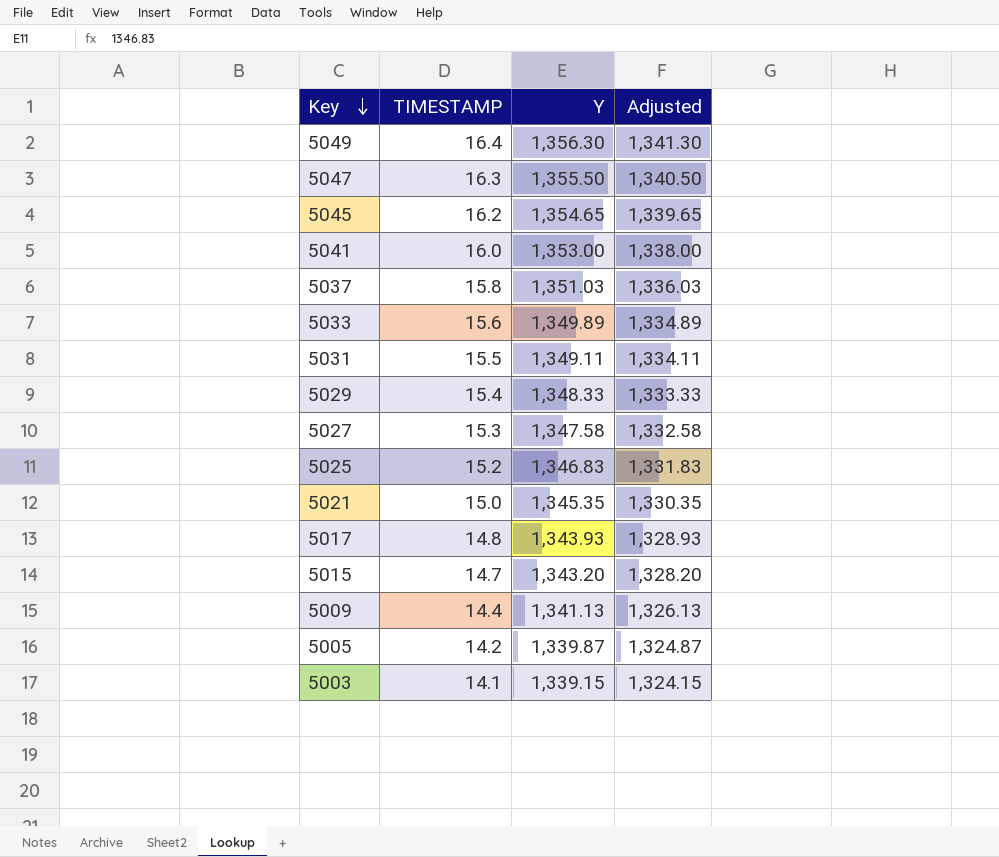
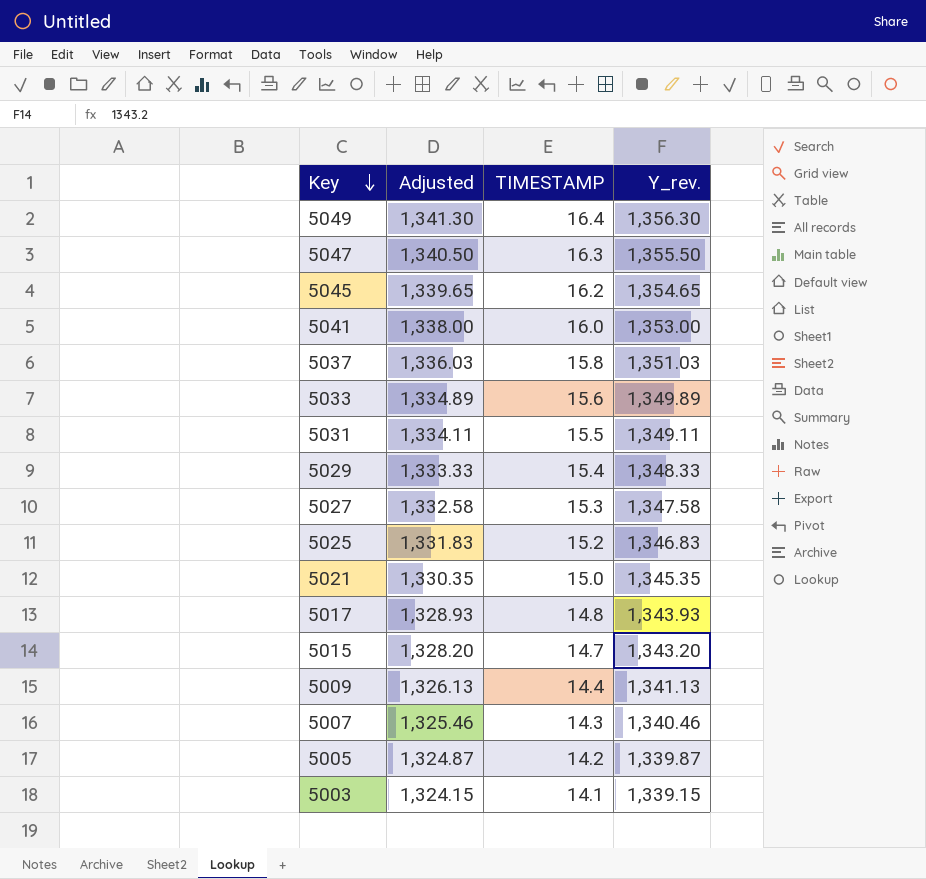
column Adjusted | position: 4 -> 2
column name: Y -> Y_rev.
row 5007: none -> 1,325.46 | 14.3 | 1,340.46

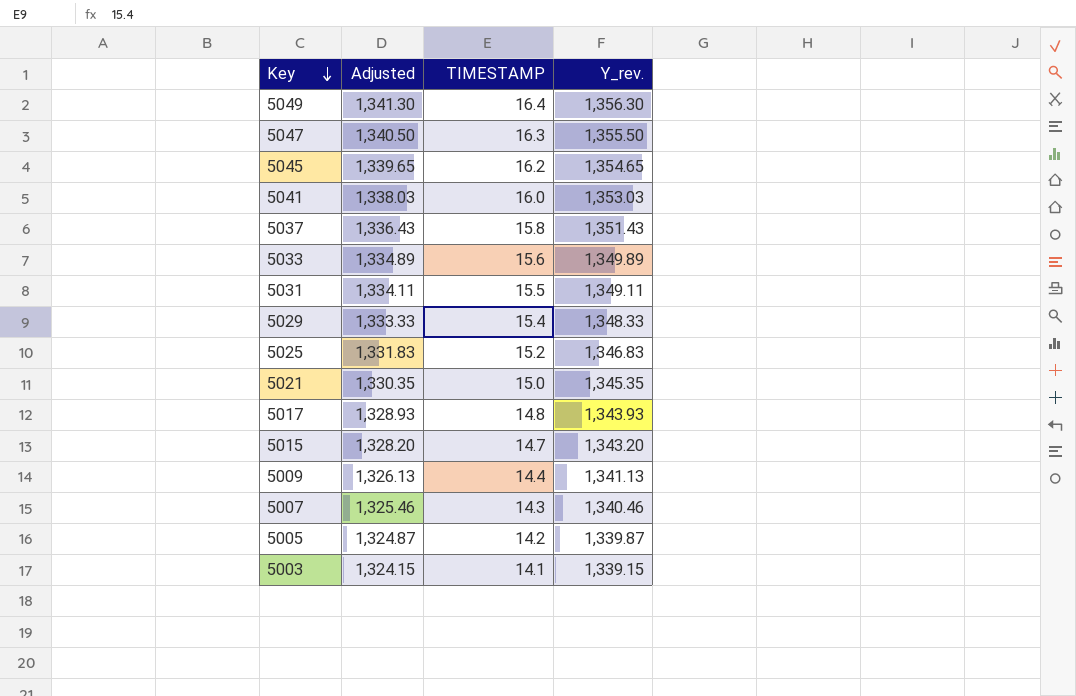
row 5027: 1,332.58 | 15.3 | 1,347.58 -> none
5041 | Adjusted: 1,338.00 -> 1,338.03
5041 | Y_rev.: 1,353.00 -> 1,353.03
5037 | Adjusted: 1,336.03 -> 1,336.43
5037 | Y_rev.: 1,351.03 -> 1,351.43

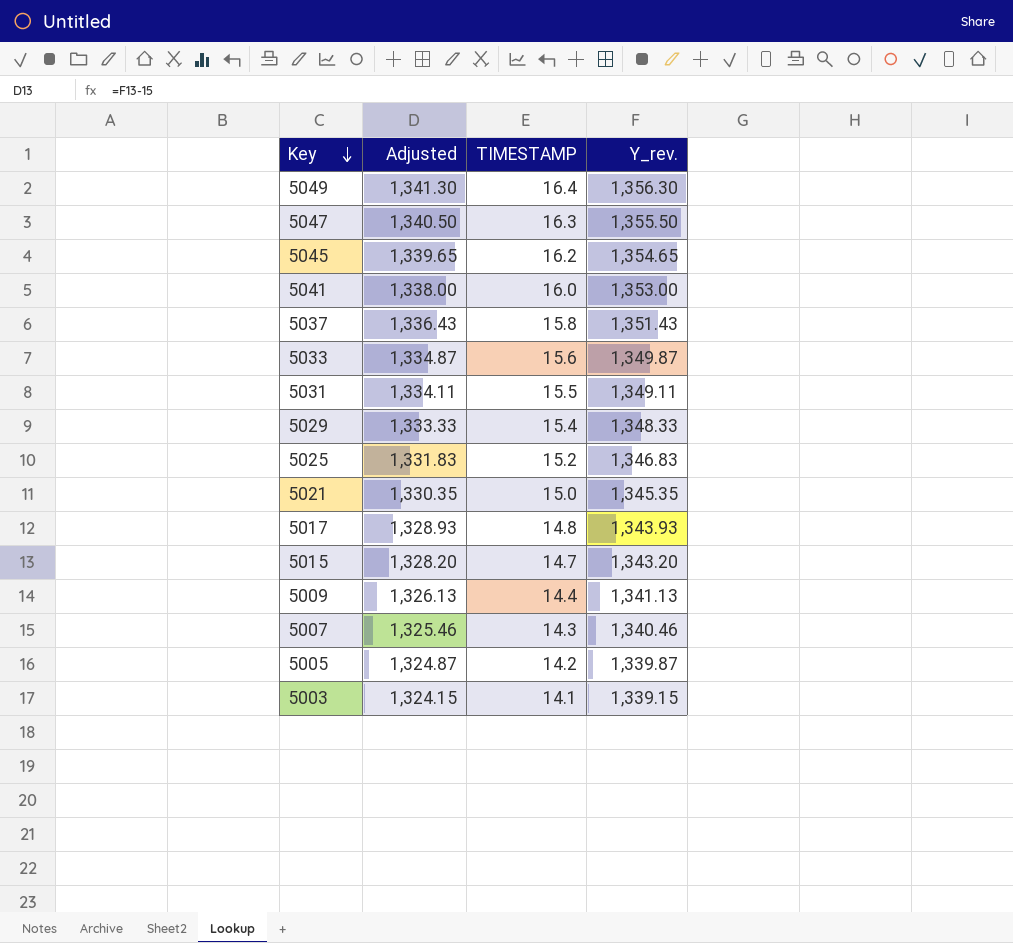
5041 | Adjusted: 1,338.03 -> 1,338.00
5041 | Y_rev.: 1,353.03 -> 1,353.00
5033 | Adjusted: 1,334.89 -> 1,334.87
5033 | Y_rev.: 1,349.89 -> 1,349.87

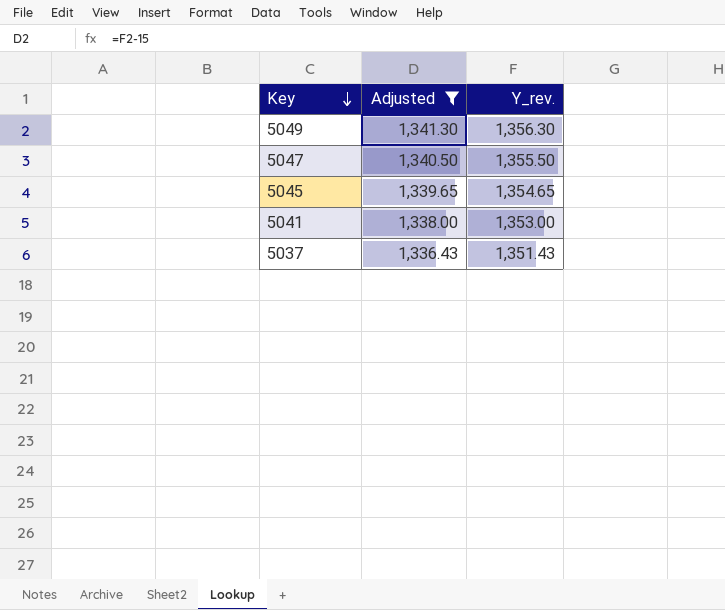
filter: none -> Adjusted >= 1,336.43
column TIMESTAMP | position: 3 -> none

